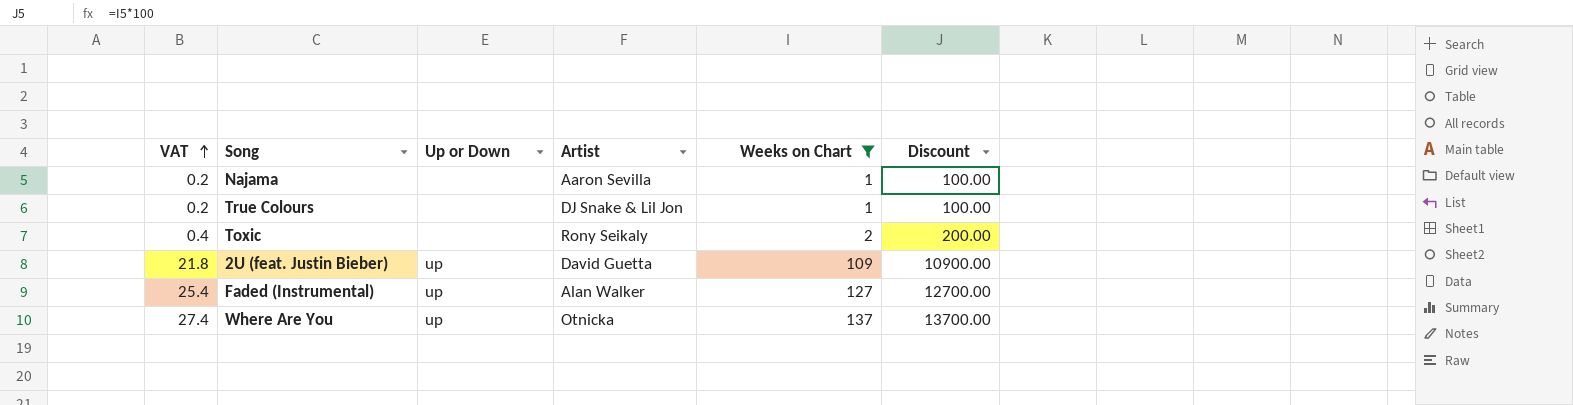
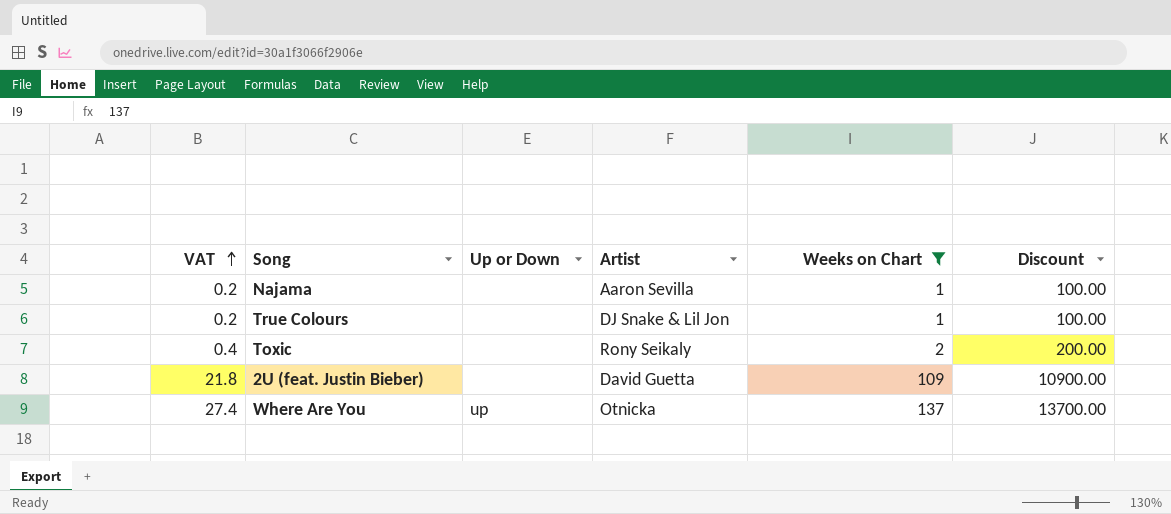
row Faded (Instrumental): 25.4 | up | Alan Walker | 127 | 12700.00 -> none
2U (feat. Justin Bieber) | Up or Down: up -> none

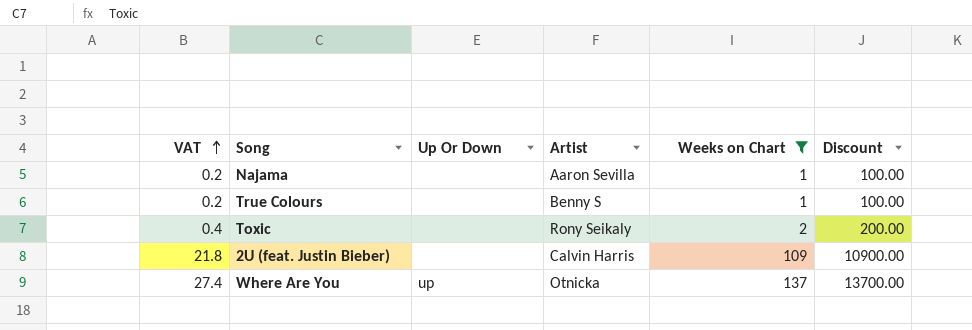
column name: Up or Down -> Up Or Down
True Colours | Artist: DJ Snake & Lil Jon -> Benny S
2U (feat. Justin Bieber) | Artist: David Guetta -> Calvin Harris

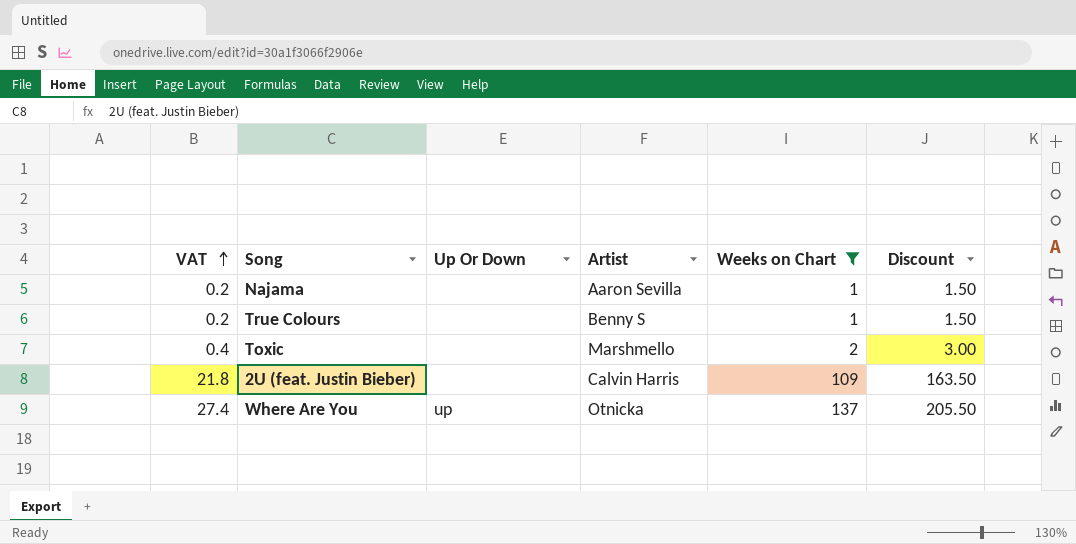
column Discount | formula: [Weeks on Chart] * 100 -> [Weeks on Chart] * 1.5
Toxic | Artist: Rony Seikaly -> Marshmello

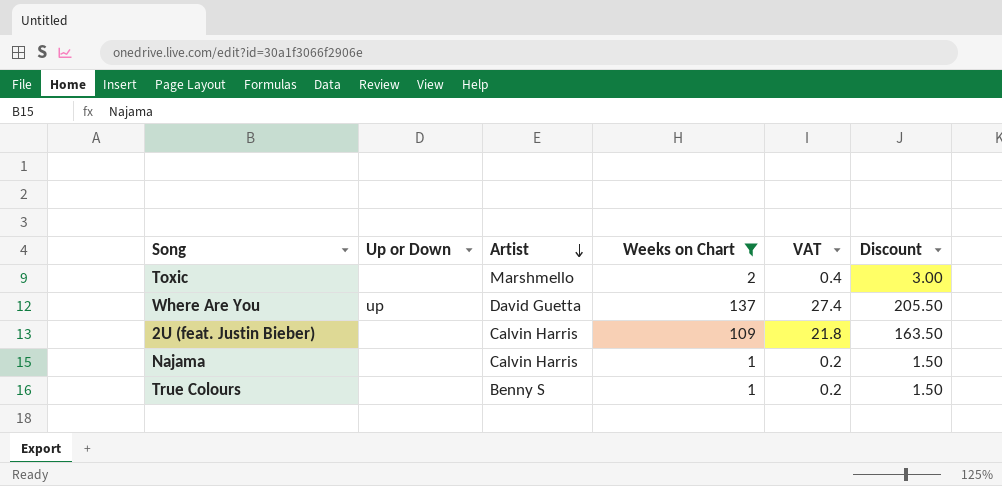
row order: VAT ascending -> Artist descending
column name: Up Or Down -> Up or Down
column VAT | position: 1 -> 5
Where Are You | Artist: Otnicka -> David Guetta
Najama | Artist: Aaron Sevilla -> Calvin Harris

